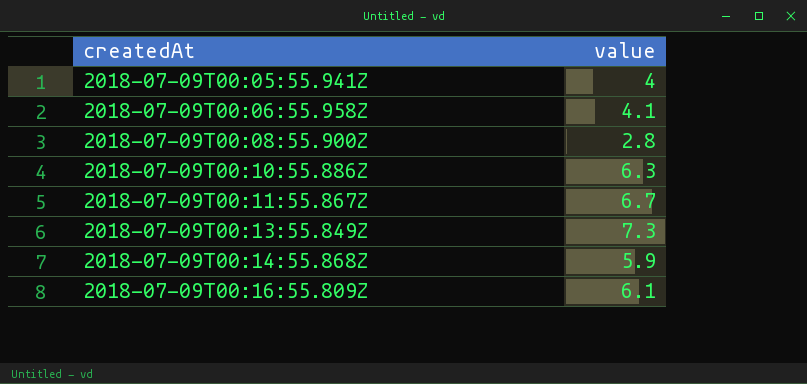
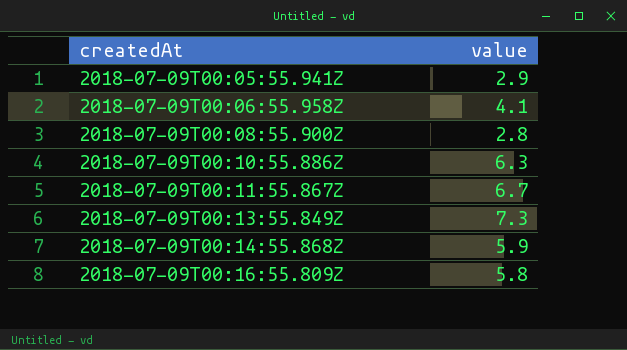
2018-07-09T00:05:55.941Z | value: 4 -> 2.9
2018-07-09T00:16:55.809Z | value: 6.1 -> 5.8

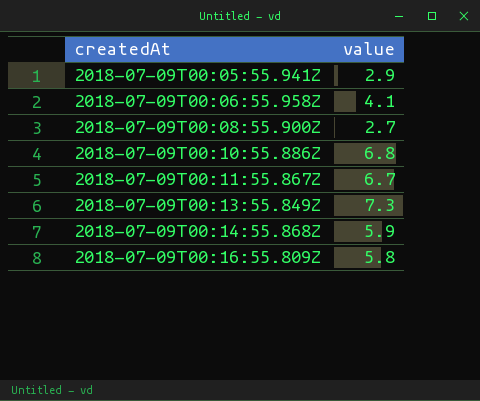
2018-07-09T00:08:55.900Z | value: 2.8 -> 2.7
2018-07-09T00:10:55.886Z | value: 6.3 -> 6.8

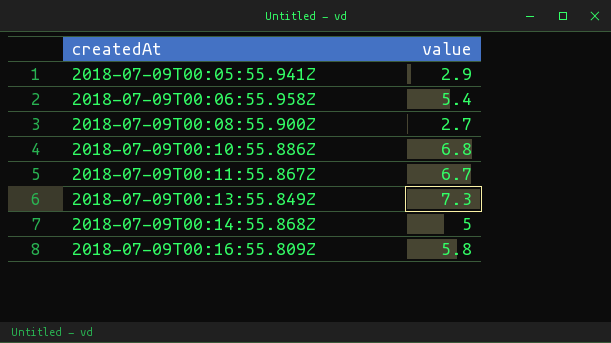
2018-07-09T00:06:55.958Z | value: 4.1 -> 5.4
2018-07-09T00:14:55.868Z | value: 5.9 -> 5

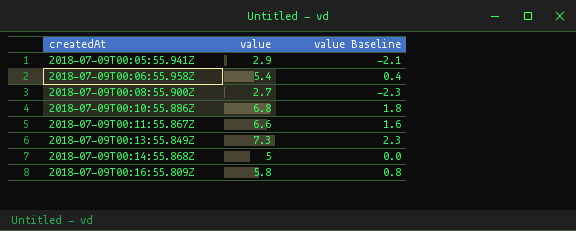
column value Baseline | formula: none -> [value] - 5
2018-07-09T00:11:55.867Z | value: 6.7 -> 6.6

